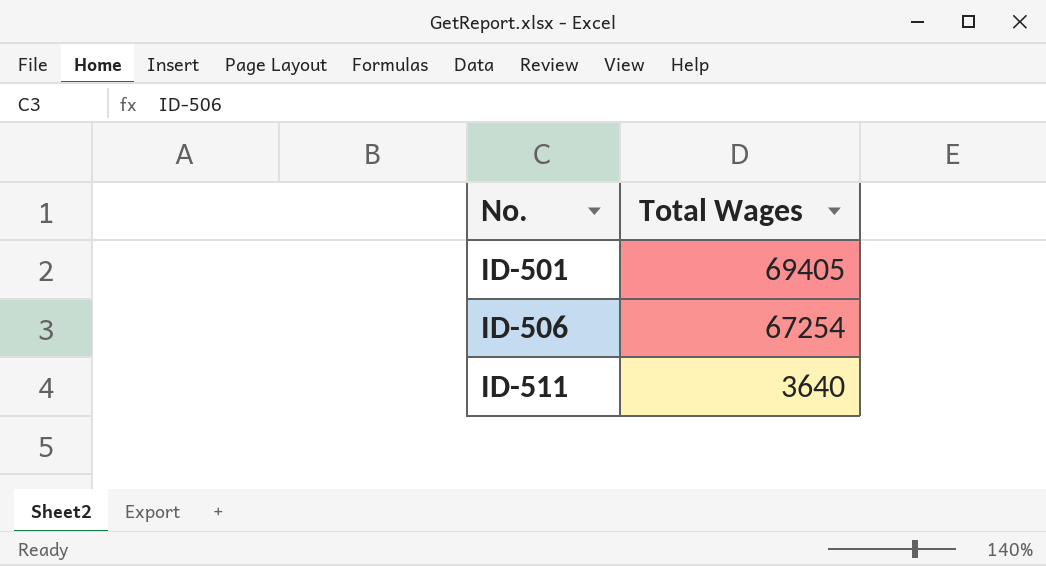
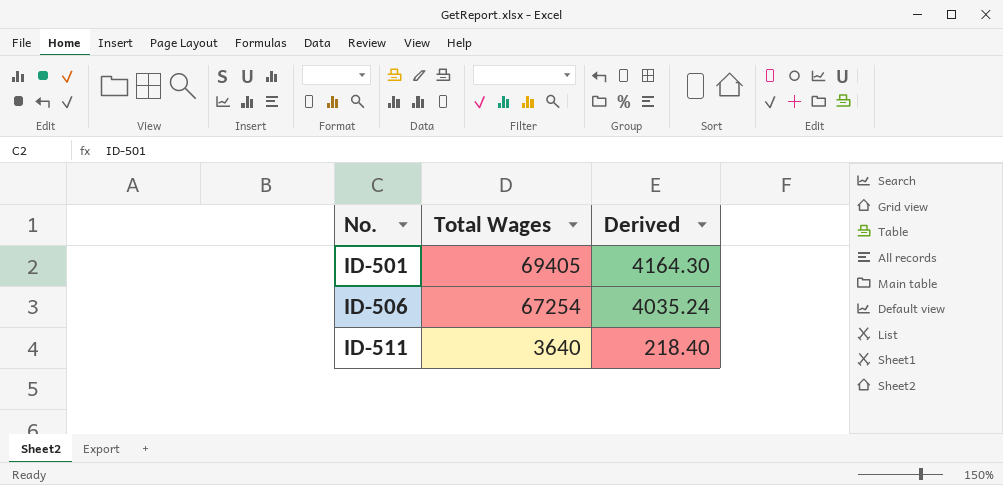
column Derived | formula: none -> [Total Wages] * 0.06

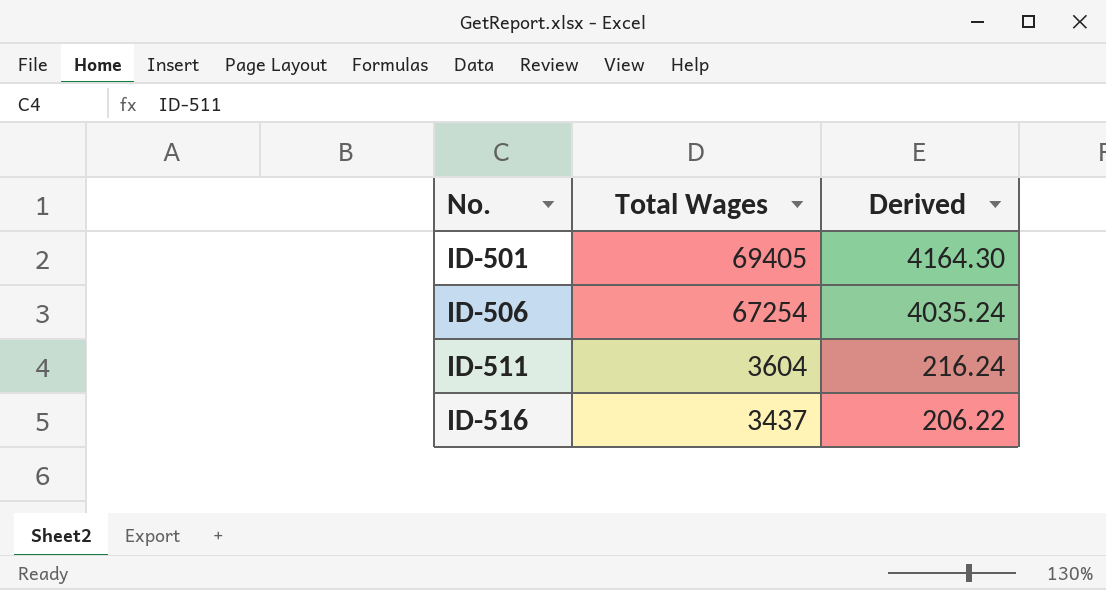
ID-511 | Total Wages: 3640 -> 3604
ID-511 | Derived: 218.40 -> 216.24
row ID-516: none -> 3437 | 206.22

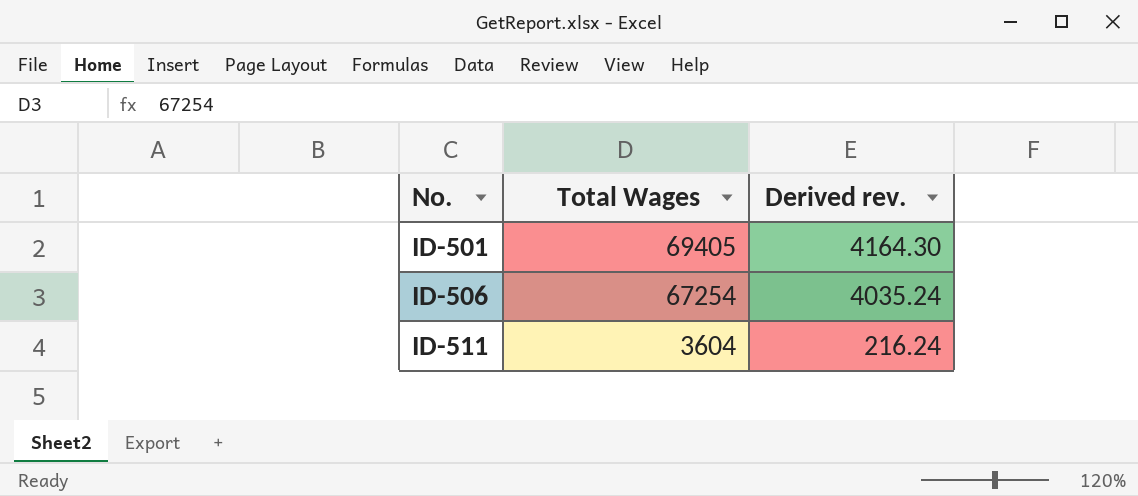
column name: Derived -> Derived rev.
row ID-516: 3437 | 206.22 -> none

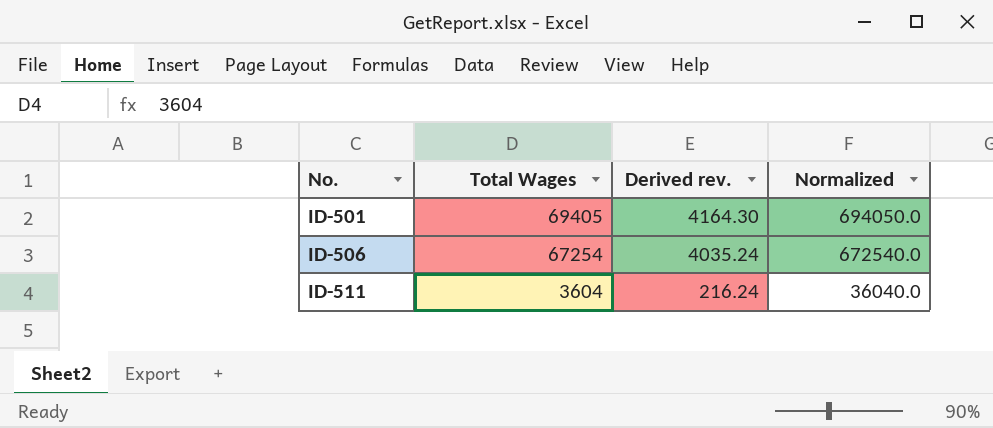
column Normalized | formula: none -> [Total Wages] * 10

